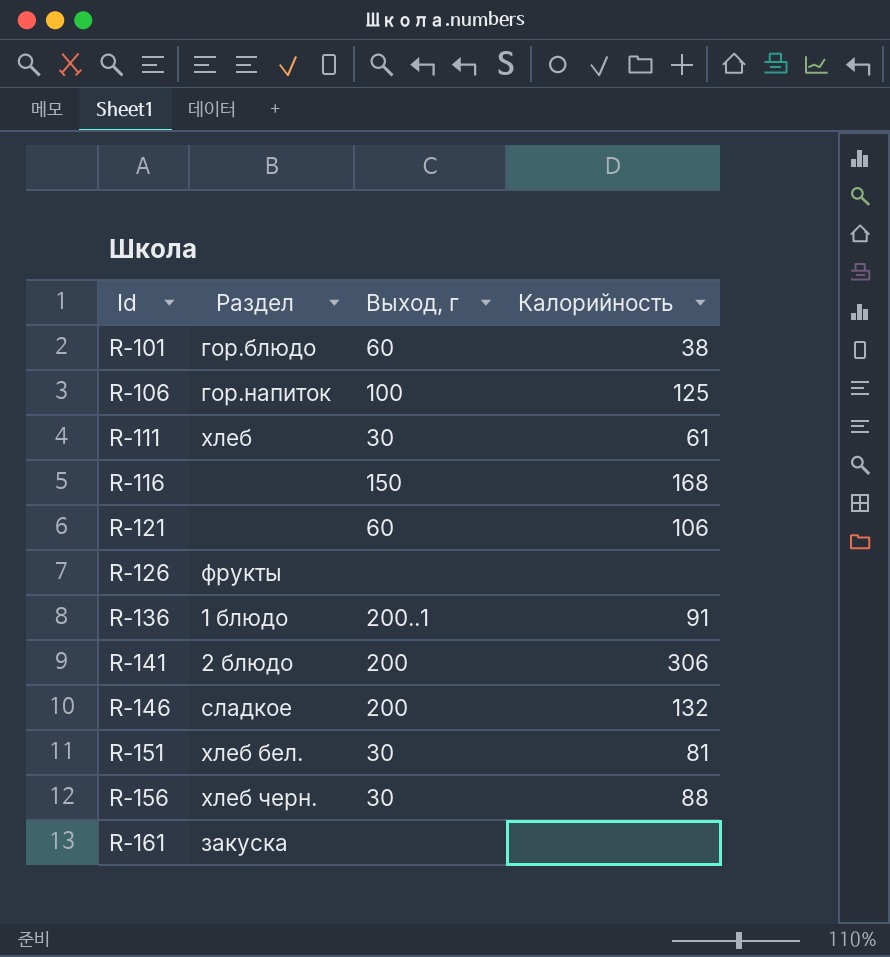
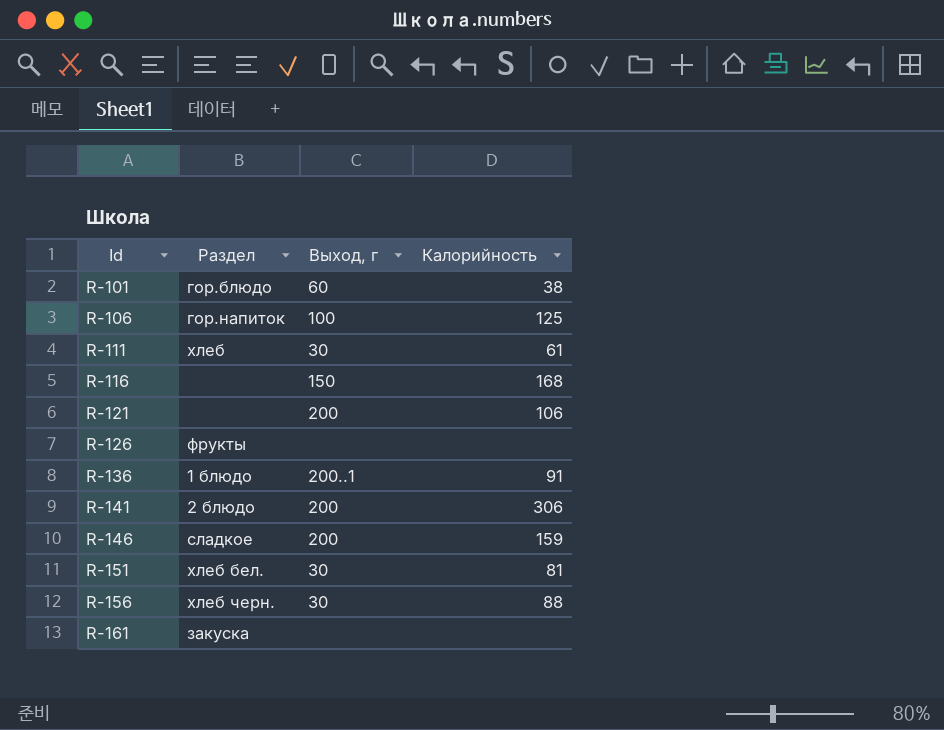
R-121 | Выход, г: 60 -> 200
R-146 | Калорийность: 132 -> 159

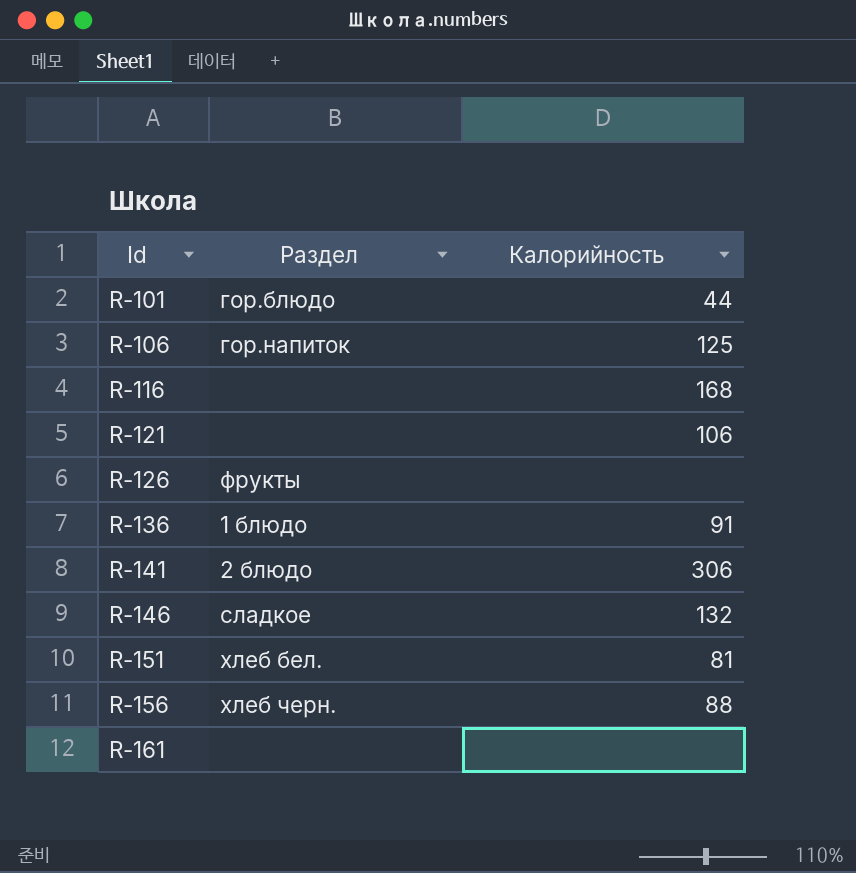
column Выход, г | position: 3 -> none
row R-111: хлеб | 30 | 61 -> none
R-101 | Калорийность: 38 -> 44
R-146 | Калорийность: 159 -> 132
R-161 | Раздел: закуска -> none

